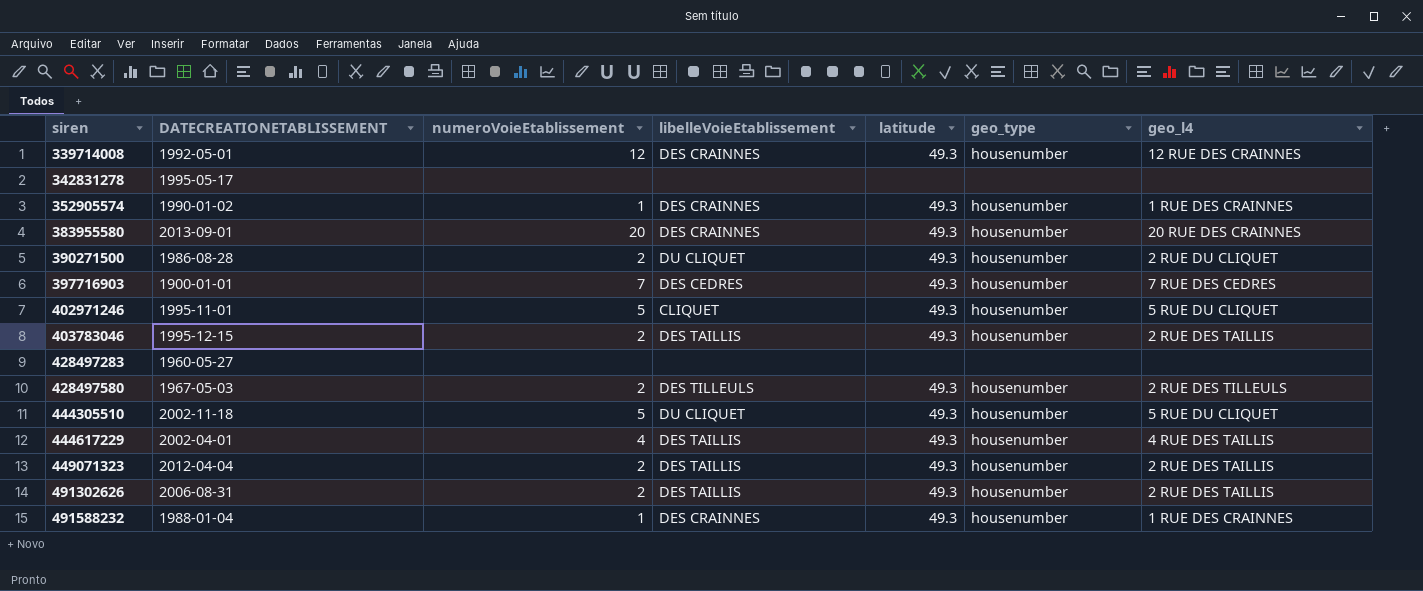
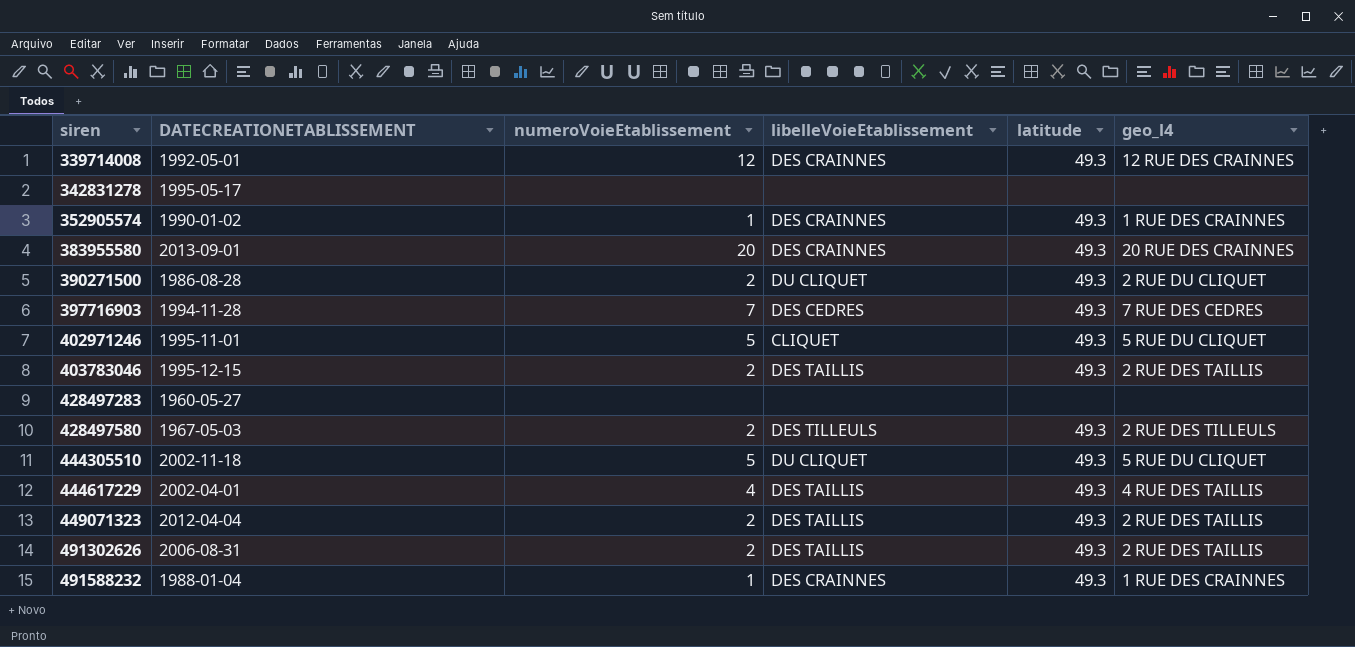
column geo_type | position: 6 -> none
397716903 | DATECREATIONETABLISSEMENT: 1900-01-01 -> 1994-11-28

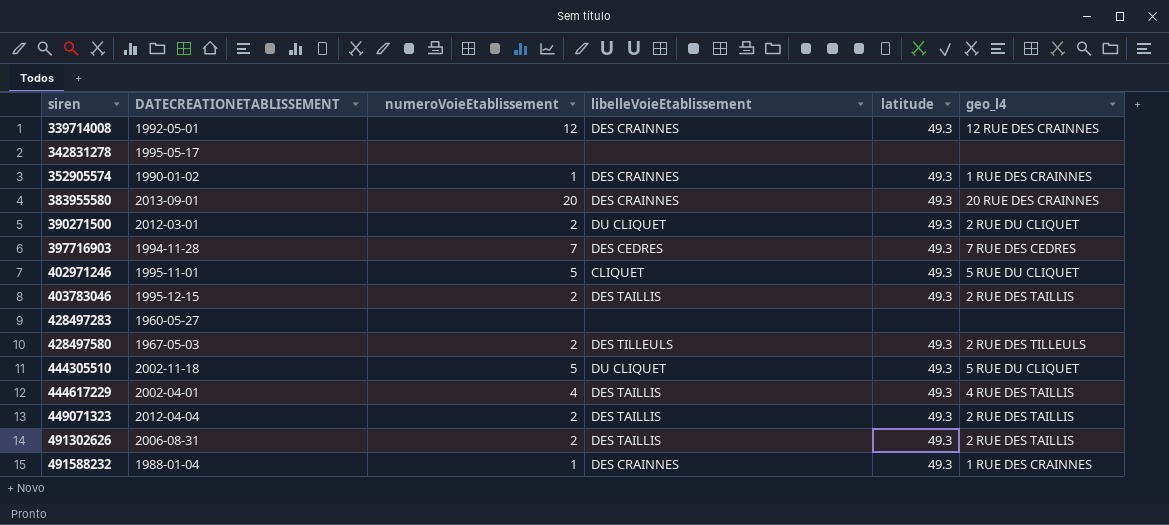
390271500 | DATECREATIONETABLISSEMENT: 1986-08-28 -> 2012-03-01

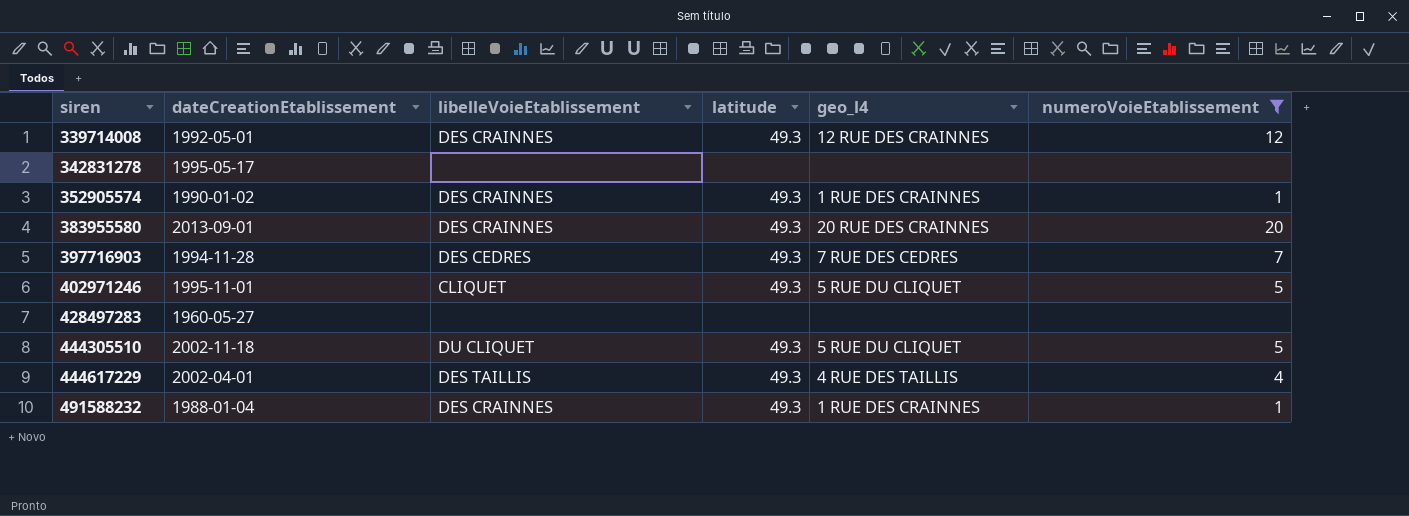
filter: none -> numeroVoieEtablissement != 2
column name: DATECREATIONETABLISSEMENT -> dateCreationEtablissement
column numeroVoieEtablissement | position: 3 -> 6

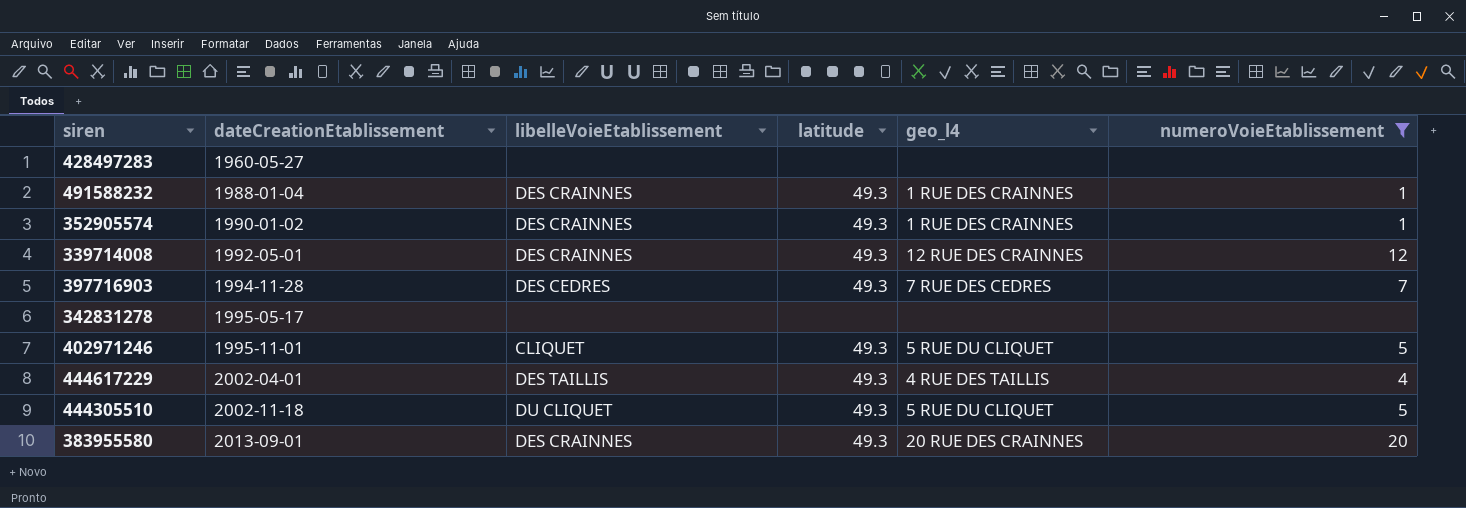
row order: siren ascending -> dateCreationEtablissement ascending

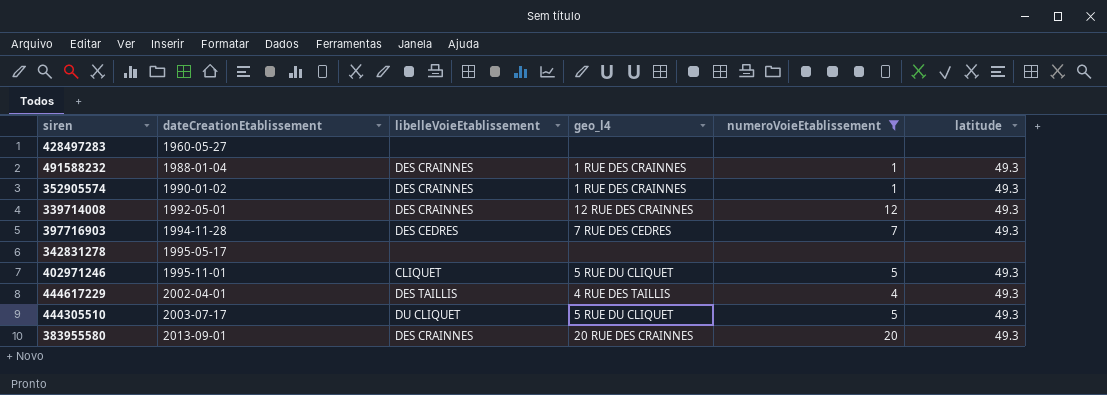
column latitude | position: 4 -> 6
444305510 | dateCreationEtablissement: 2002-11-18 -> 2003-07-17

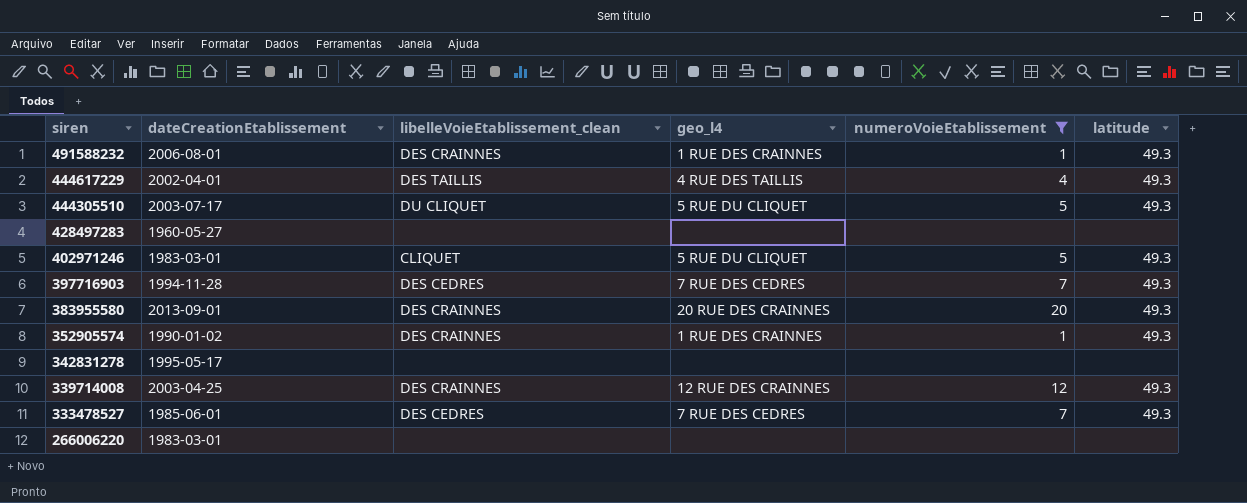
row order: dateCreationEtablissement ascending -> siren descending
column name: libelleVoieEtablissement -> libelleVoieEtablissement_clean
491588232 | dateCreationEtablissement: 1988-01-04 -> 2006-08-01
402971246 | dateCreationEtablissement: 1995-11-01 -> 1983-03-01
339714008 | dateCreationEtablissement: 1992-05-01 -> 2003-04-25
row 333478527: none -> 1985-06-01 | DES CEDRES | 7 RUE DES CEDRES | 7 | 49.3
row 266006220: none -> 1983-03-01 | none | none | none | none

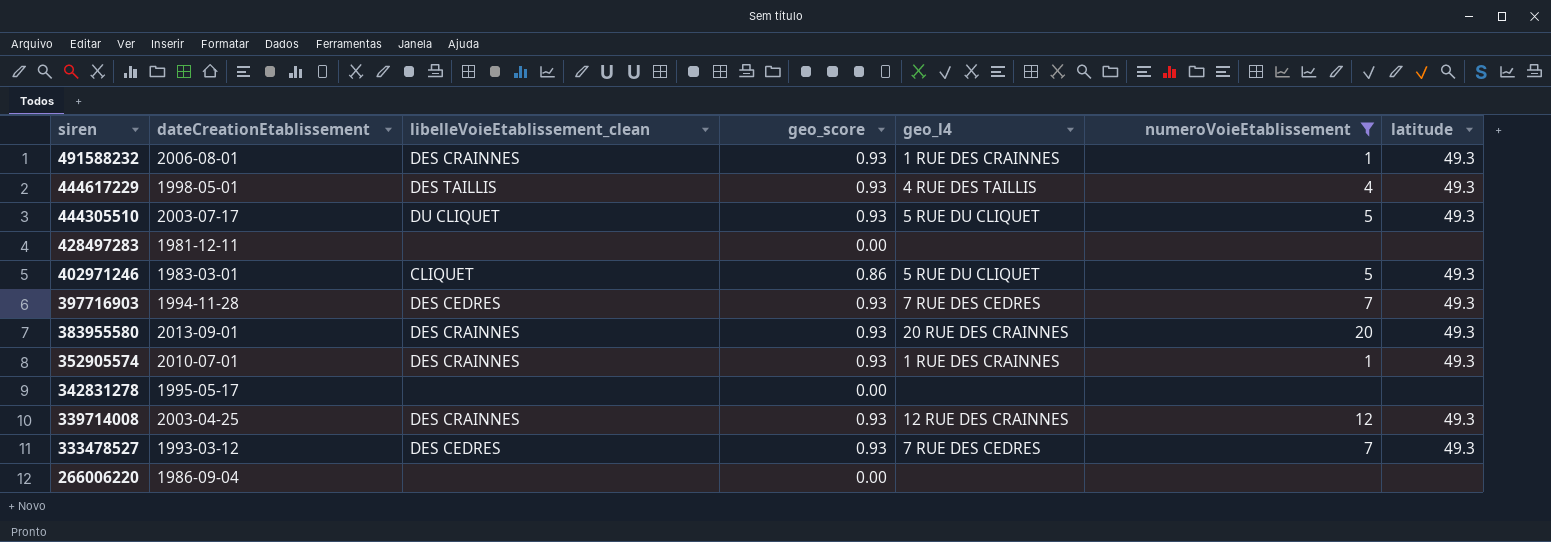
column geo_score | position: none -> 4
444617229 | dateCreationEtablissement: 2002-04-01 -> 1998-05-01
428497283 | dateCreationEtablissement: 1960-05-27 -> 1981-12-11
352905574 | dateCreationEtablissement: 1990-01-02 -> 2010-07-01
333478527 | dateCreationEtablissement: 1985-06-01 -> 1993-03-12
266006220 | dateCreationEtablissement: 1983-03-01 -> 1986-09-04

